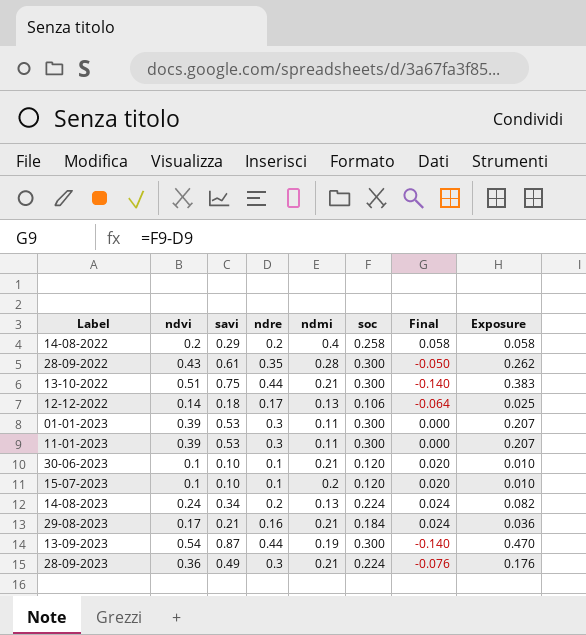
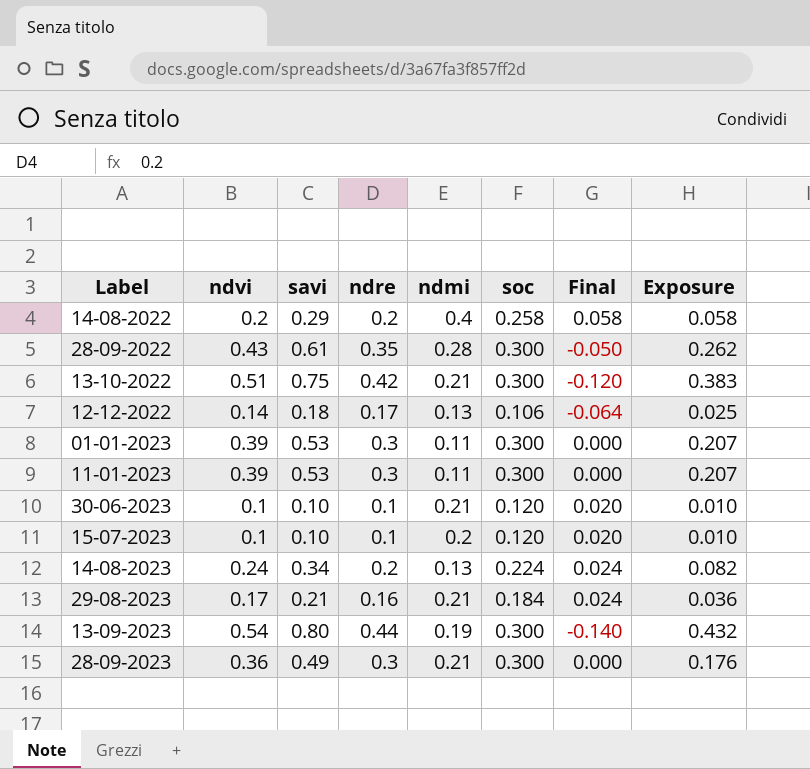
13-10-2022 | ndre: 0.44 -> 0.42
13-10-2022 | Final: -0.140 -> -0.120
13-09-2023 | savi: 0.87 -> 0.80
13-09-2023 | Exposure: 0.470 -> 0.432
28-09-2023 | soc: 0.224 -> 0.300
28-09-2023 | Final: -0.076 -> 0.000

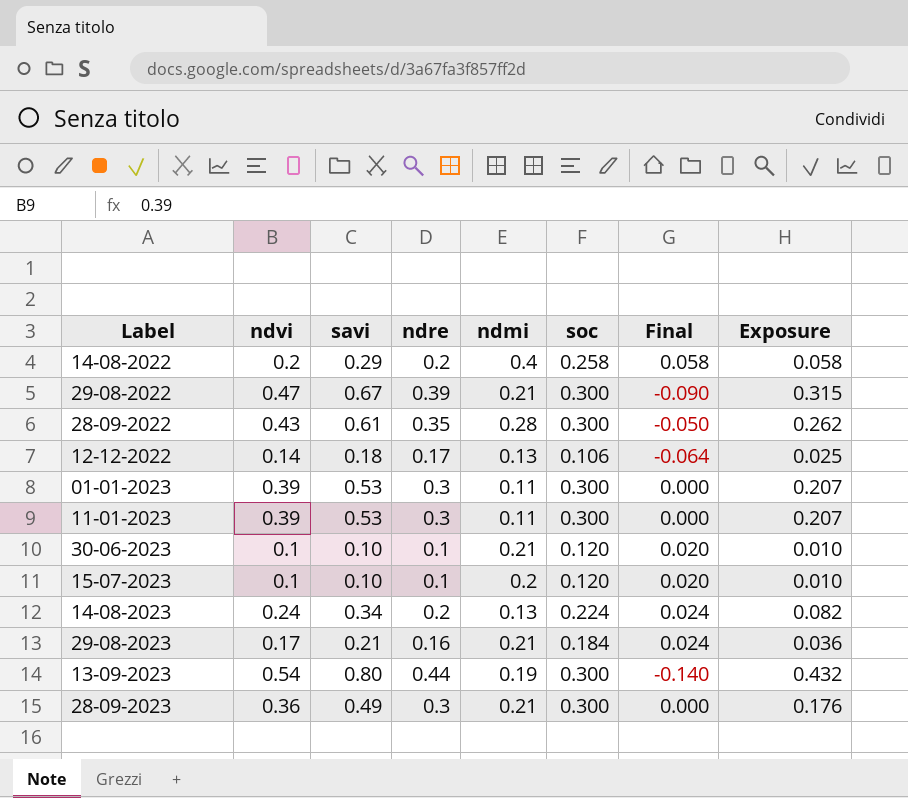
row 13-10-2022: 0.51 | 0.75 | 0.42 | 0.21 | 0.300 | -0.120 | 0.383 -> none
row 29-08-2022: none -> 0.47 | 0.67 | 0.39 | 0.21 | 0.300 | -0.090 | 0.315

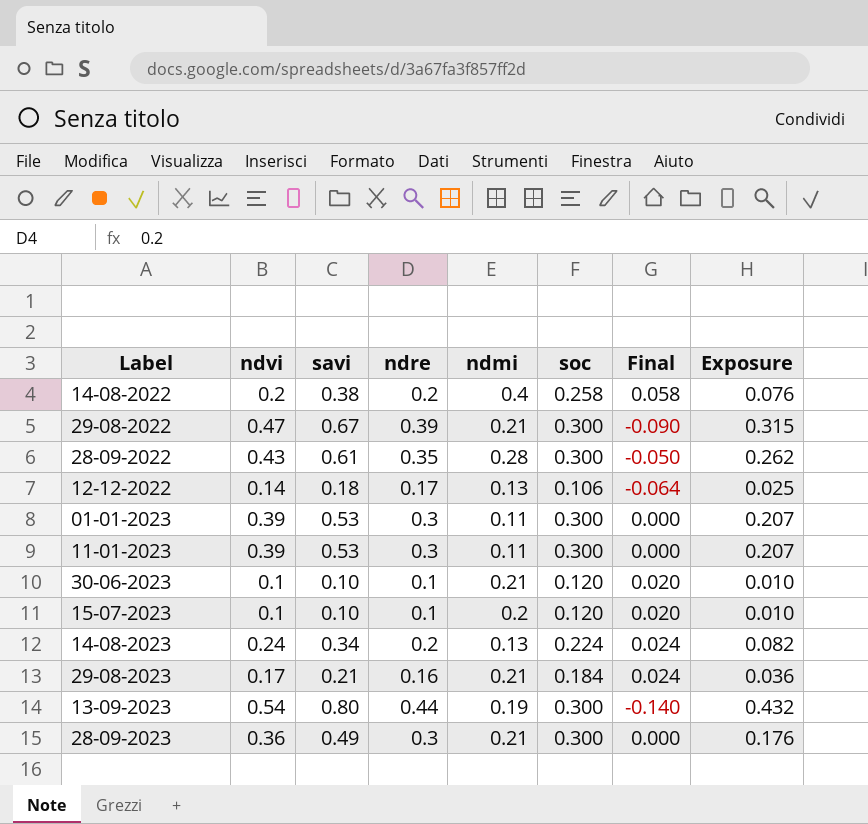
14-08-2022 | savi: 0.29 -> 0.38
14-08-2022 | Exposure: 0.058 -> 0.076

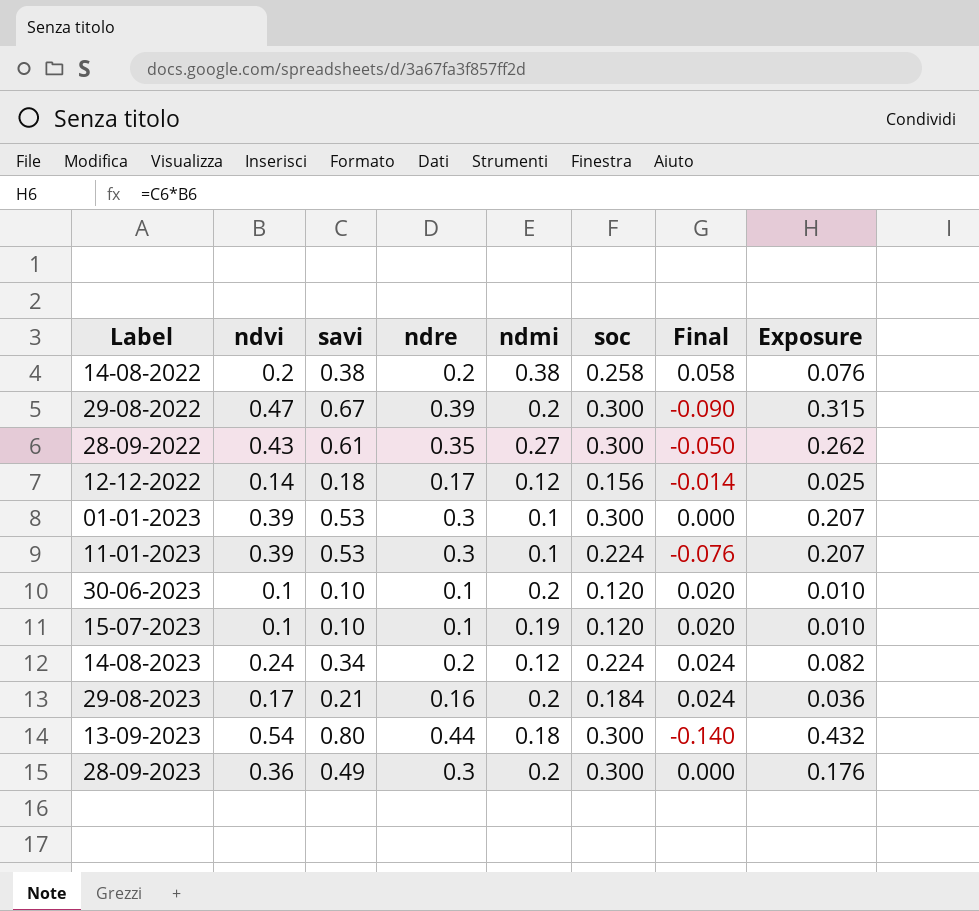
14-08-2022 | ndmi: 0.4 -> 0.38
29-08-2022 | ndmi: 0.21 -> 0.2
28-09-2022 | ndmi: 0.28 -> 0.27
12-12-2022 | ndmi: 0.13 -> 0.12
12-12-2022 | soc: 0.106 -> 0.156
12-12-2022 | Final: -0.064 -> -0.014
01-01-2023 | ndmi: 0.11 -> 0.1
11-01-2023 | ndmi: 0.11 -> 0.1
11-01-2023 | soc: 0.300 -> 0.224
11-01-2023 | Final: 0.000 -> -0.076
30-06-2023 | ndmi: 0.21 -> 0.2
15-07-2023 | ndmi: 0.2 -> 0.19
14-08-2023 | ndmi: 0.13 -> 0.12
29-08-2023 | ndmi: 0.21 -> 0.2
13-09-2023 | ndmi: 0.19 -> 0.18
28-09-2023 | ndmi: 0.21 -> 0.2

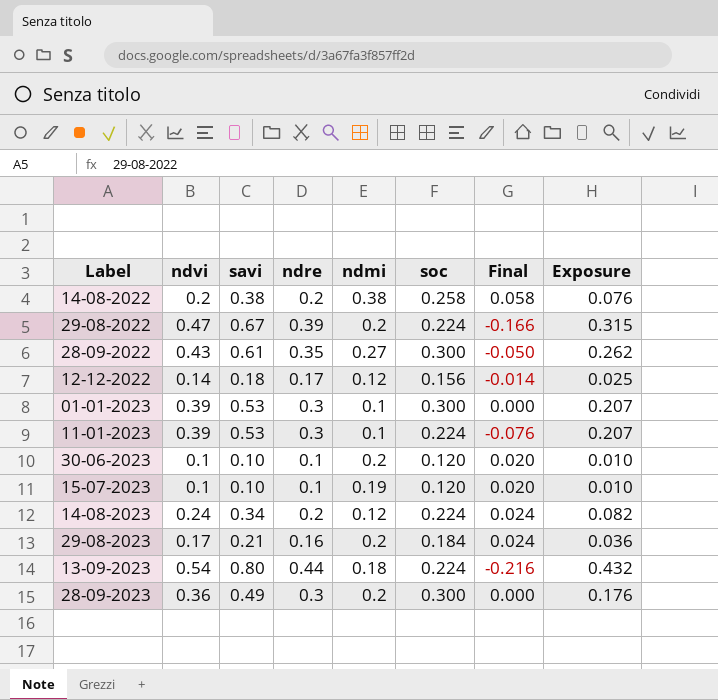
29-08-2022 | soc: 0.300 -> 0.224
29-08-2022 | Final: -0.090 -> -0.166
13-09-2023 | soc: 0.300 -> 0.224
13-09-2023 | Final: -0.140 -> -0.216

